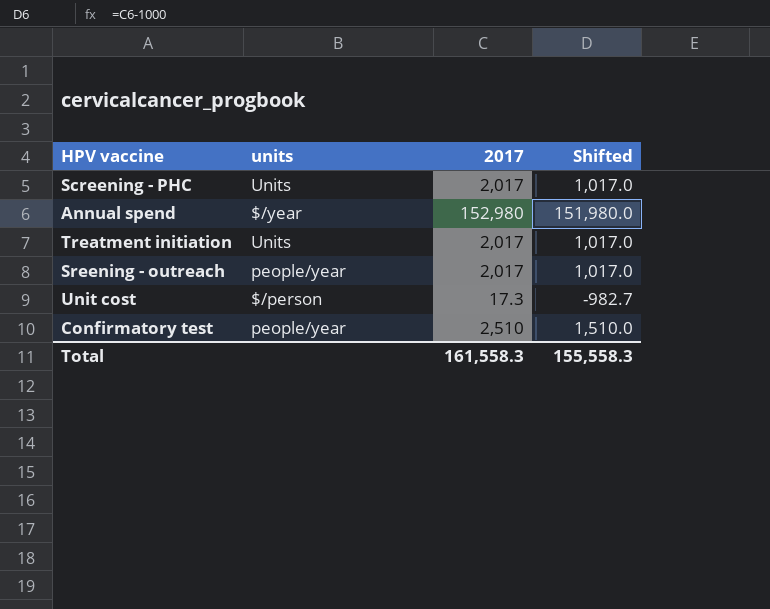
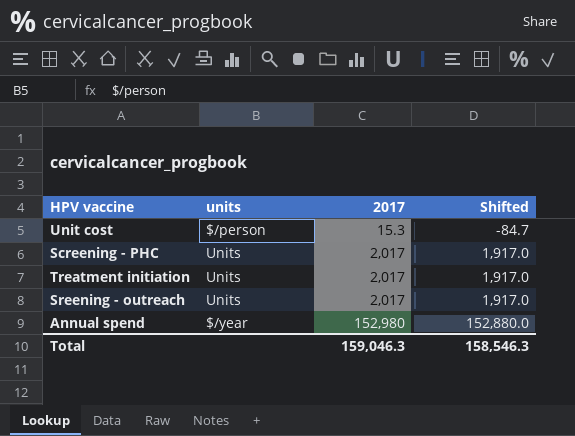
row order: none -> 2017 ascending
column Shifted | formula: [2017] - 1000 -> [2017] - 100
row Confirmatory test: people/year | 2,510 | 1,510.0 -> none
Unit cost | 2017: 17.3 -> 15.3
Sreening - outreach | units: people/year -> Units
Total | 2017: 161,558.3 -> 159,046.3
Total | Shifted: 155,558.3 -> 158,546.3

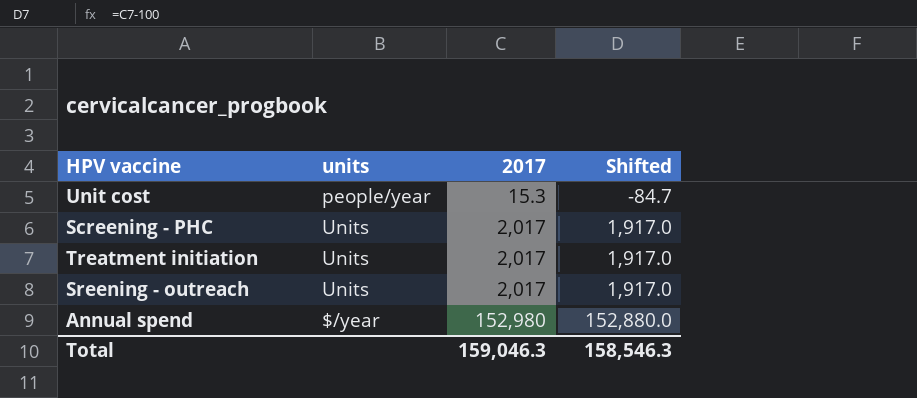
Unit cost | units: $/person -> people/year

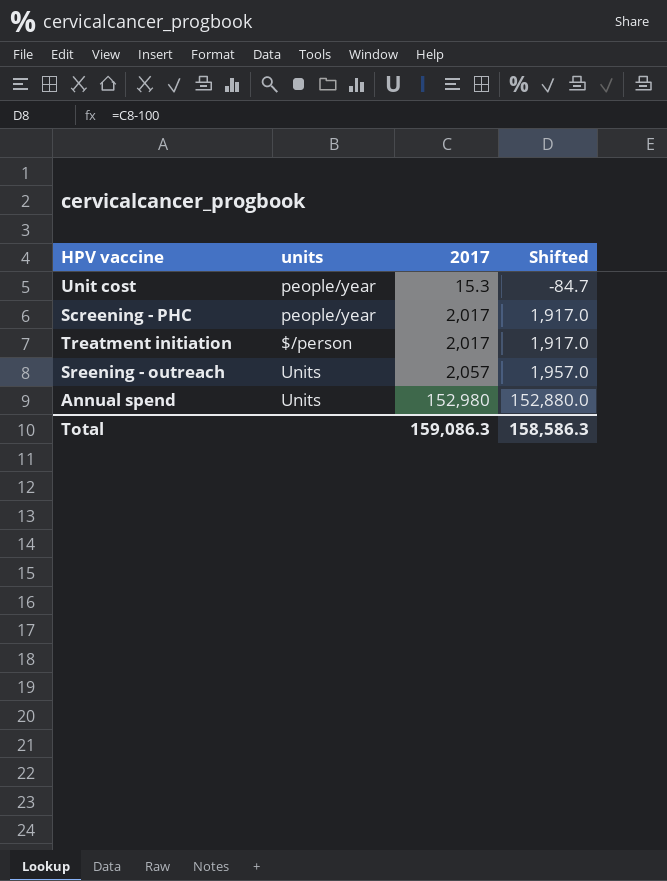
Screening - PHC | units: Units -> people/year
Treatment initiation | units: Units -> $/person
Sreening - outreach | 2017: 2,017 -> 2,057
Sreening - outreach | Shifted: 1,917.0 -> 1,957.0
Annual spend | units: $/year -> Units
Total | 2017: 159,046.3 -> 159,086.3
Total | Shifted: 158,546.3 -> 158,586.3

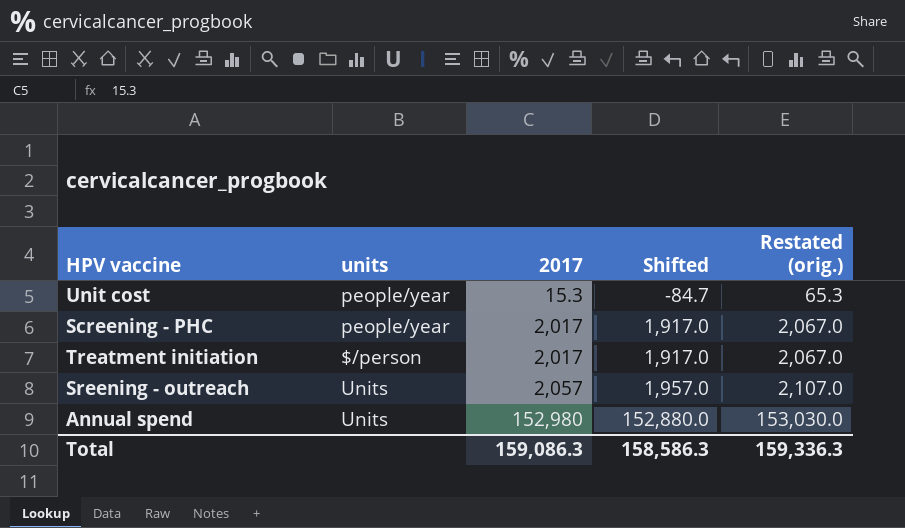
column Restated (orig.) | formula: none -> [2017] + 50

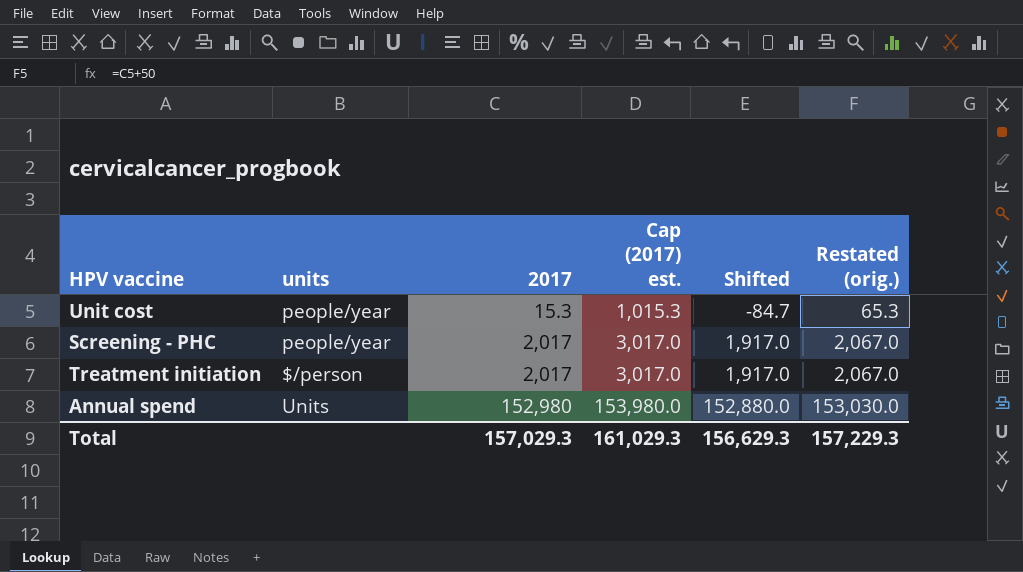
column Cap (2017) est. | formula: none -> [2017] + 1000
row Sreening - outreach: Units | 2,057 | 1,957.0 | 2,107.0 -> none
Total | 2017: 159,086.3 -> 157,029.3
Total | Shifted: 158,586.3 -> 156,629.3
Total | Restated (orig.): 159,336.3 -> 157,229.3

